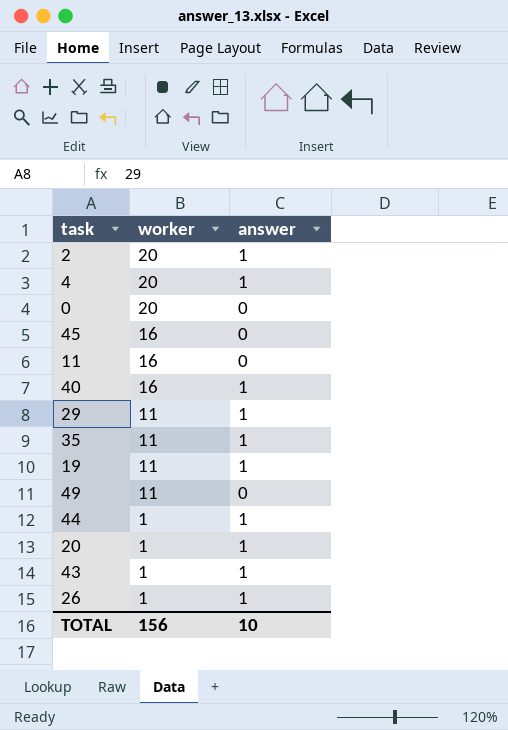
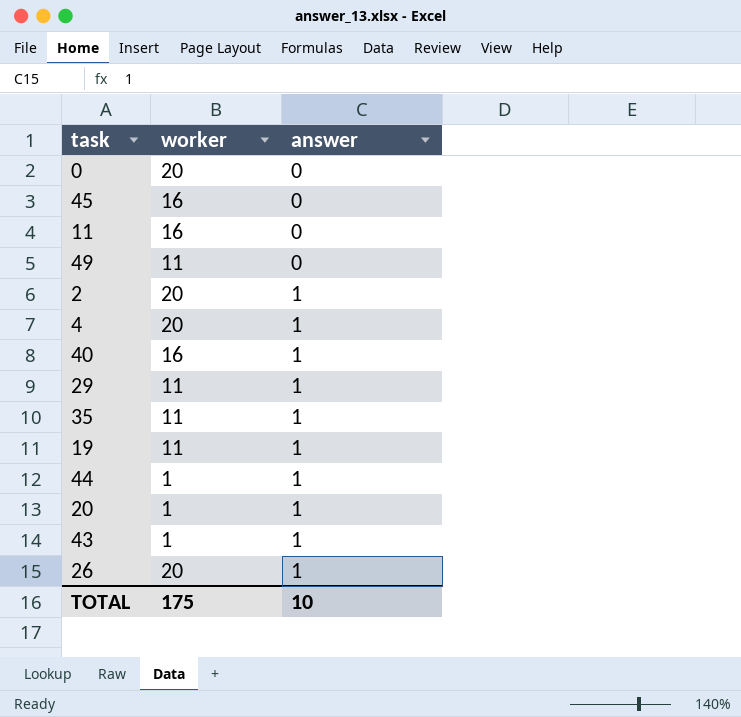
row order: worker descending -> answer ascending
26 | worker: 1 -> 20
TOTAL | worker: 156 -> 175

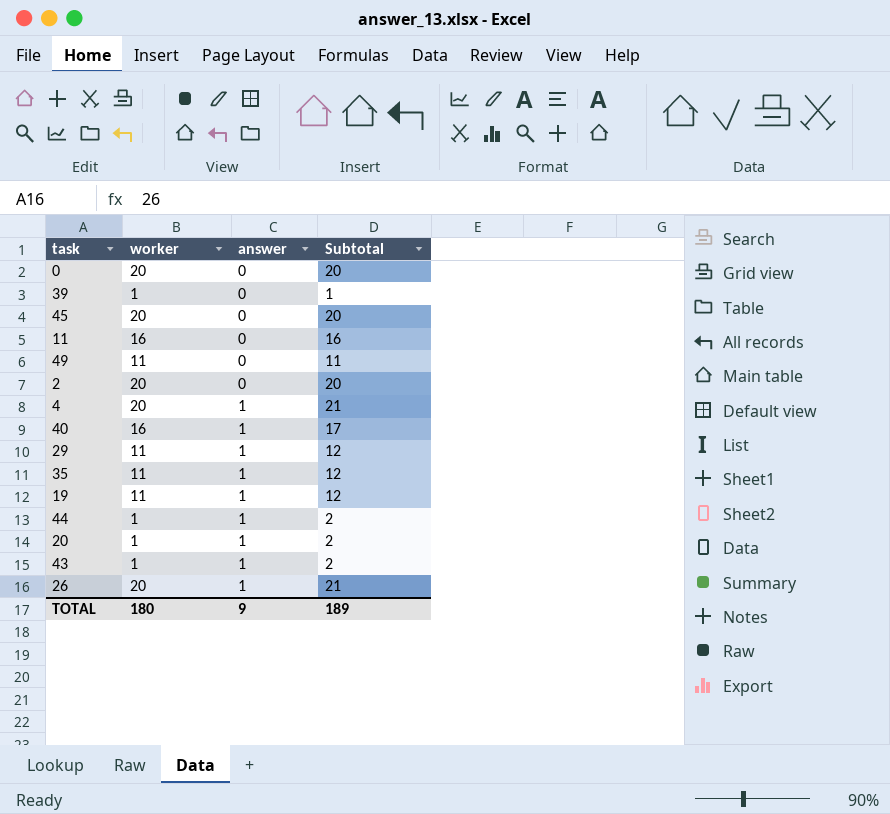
column Subtotal | formula: none -> [worker] + [answer]
row 39: none -> 1 | 0 | 1
45 | worker: 16 -> 20
2 | answer: 1 -> 0
TOTAL | worker: 175 -> 180
TOTAL | answer: 10 -> 9

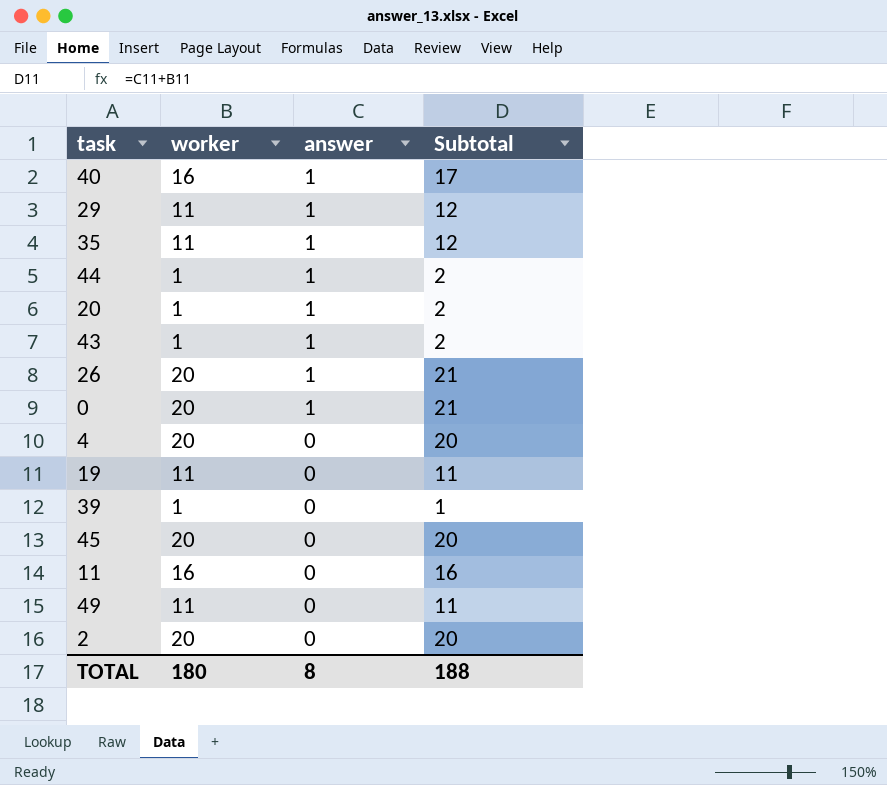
row order: answer ascending -> answer descending
0 | answer: 0 -> 1
0 | Subtotal: 20 -> 21
4 | answer: 1 -> 0
4 | Subtotal: 21 -> 20
19 | answer: 1 -> 0
19 | Subtotal: 12 -> 11
TOTAL | answer: 9 -> 8
TOTAL | Subtotal: 189 -> 188

